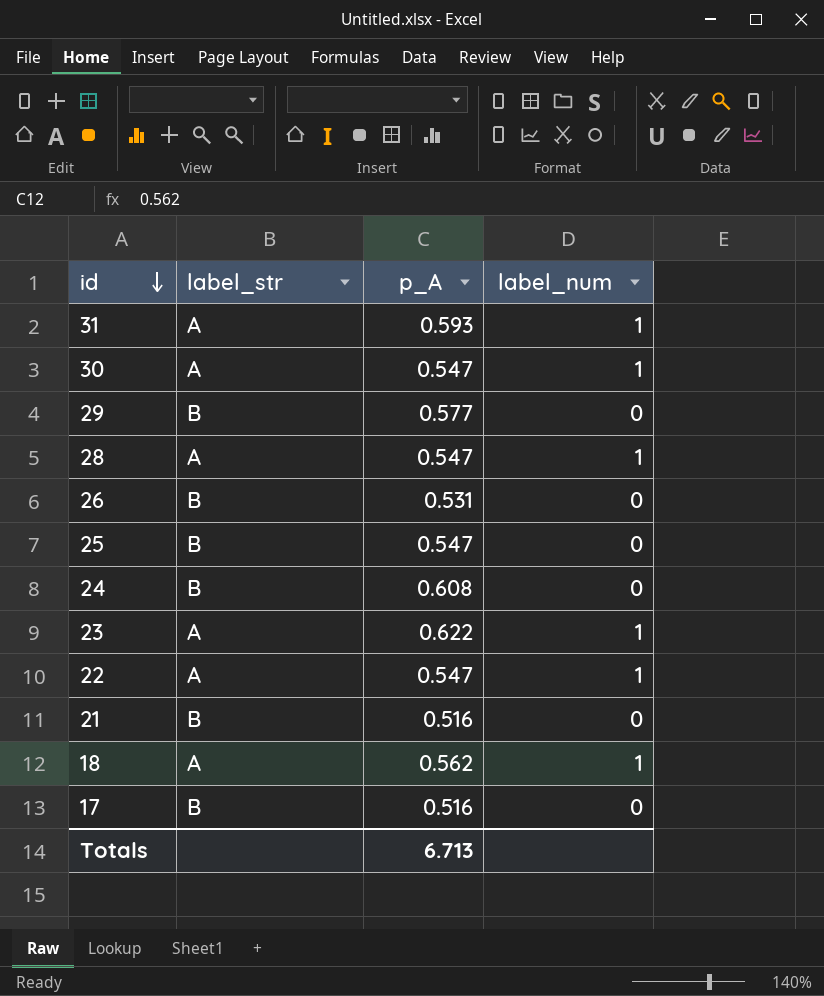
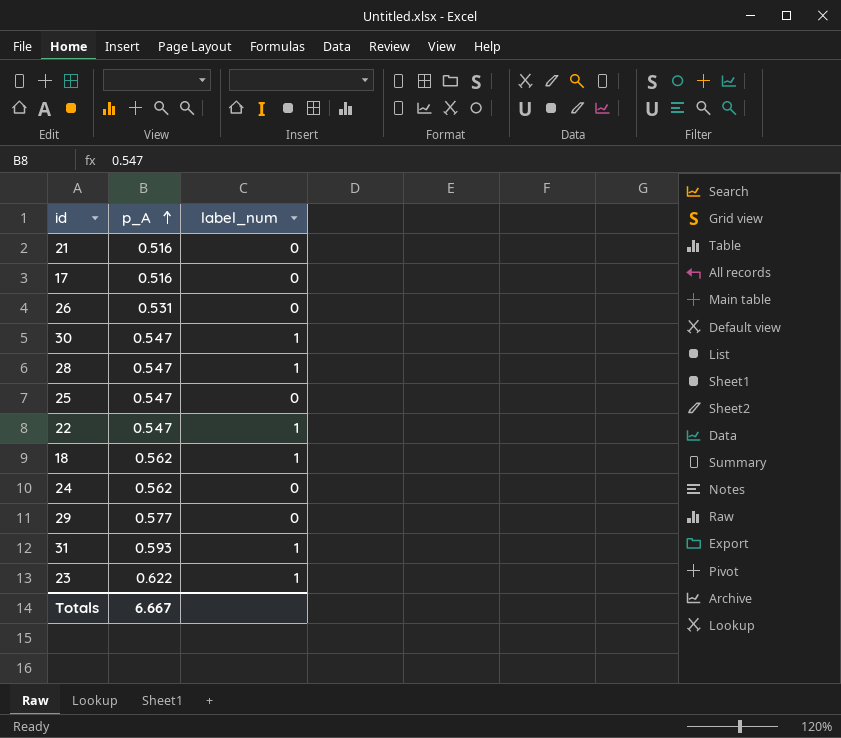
row order: id descending -> p_A ascending
column label_str | position: 2 -> none
24 | p_A: 0.608 -> 0.562
Totals | p_A: 6.713 -> 6.667

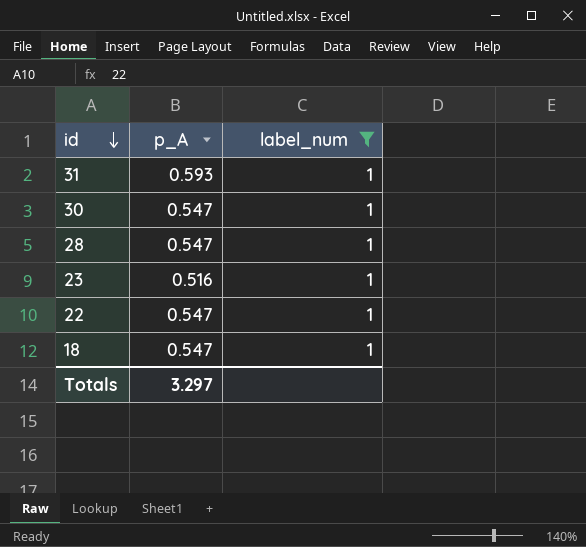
filter: none -> label_num = 1
row order: p_A ascending -> id descending
23 | p_A: 0.622 -> 0.516
18 | p_A: 0.562 -> 0.547
Totals | p_A: 6.667 -> 3.297

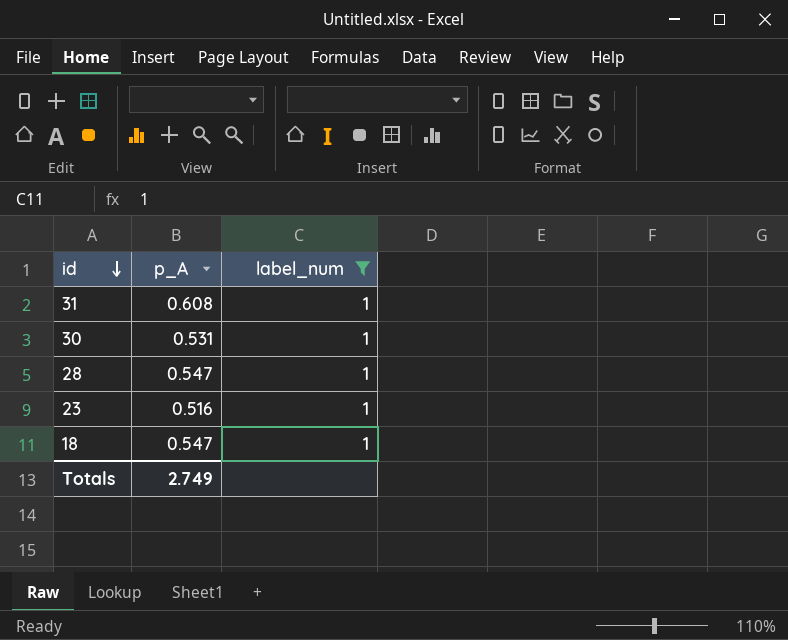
row 22: 0.547 | 1 -> none
31 | p_A: 0.593 -> 0.608
30 | p_A: 0.547 -> 0.531
Totals | p_A: 3.297 -> 2.749

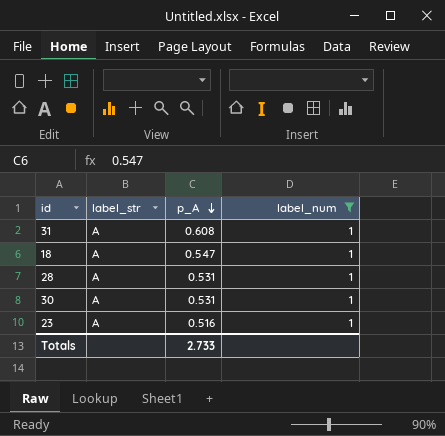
row order: id descending -> p_A descending
column label_str | position: none -> 2
28 | p_A: 0.547 -> 0.531
Totals | p_A: 2.749 -> 2.733

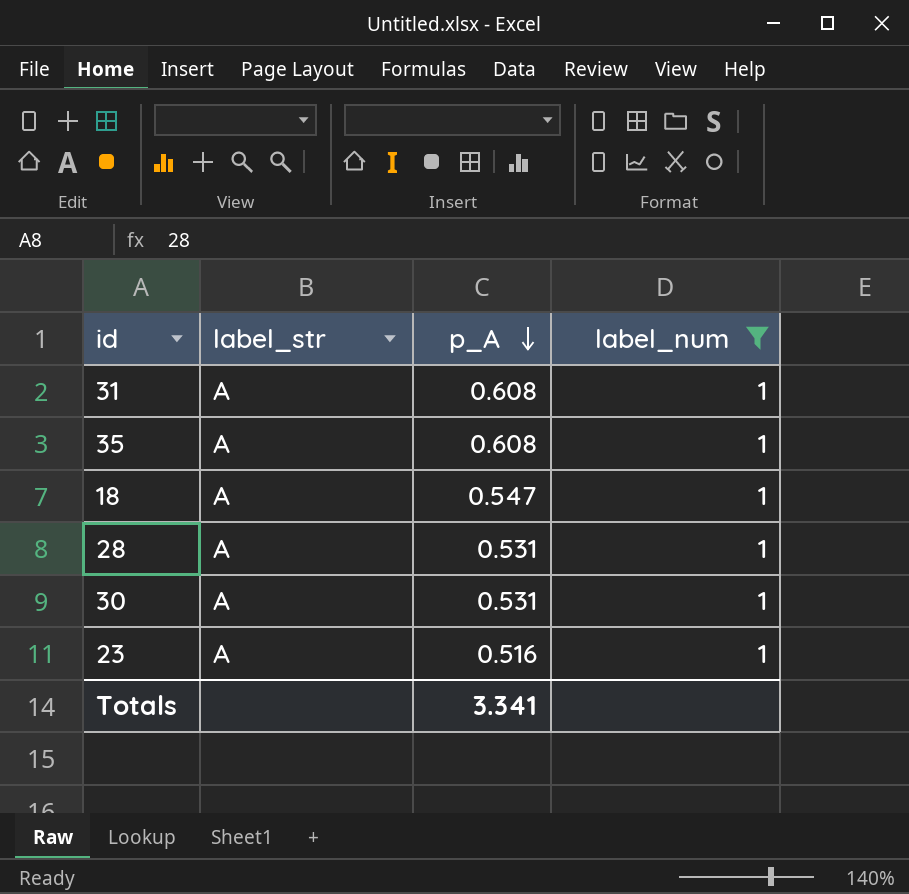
row 35: none -> A | 0.608 | 1
Totals | p_A: 2.733 -> 3.341

